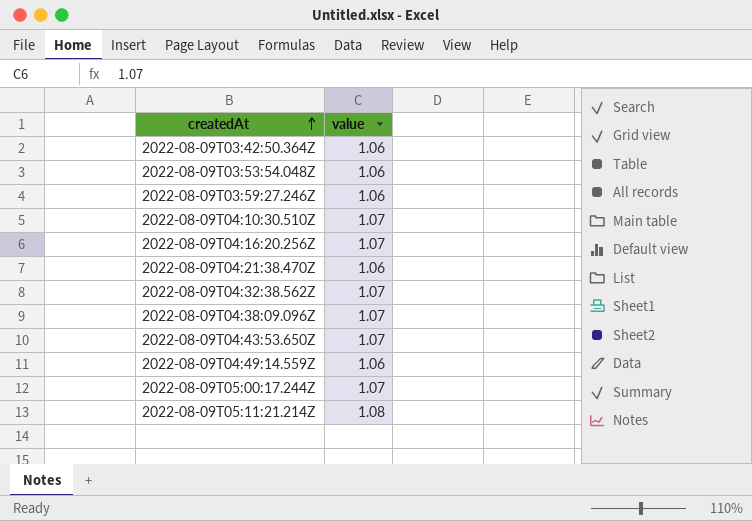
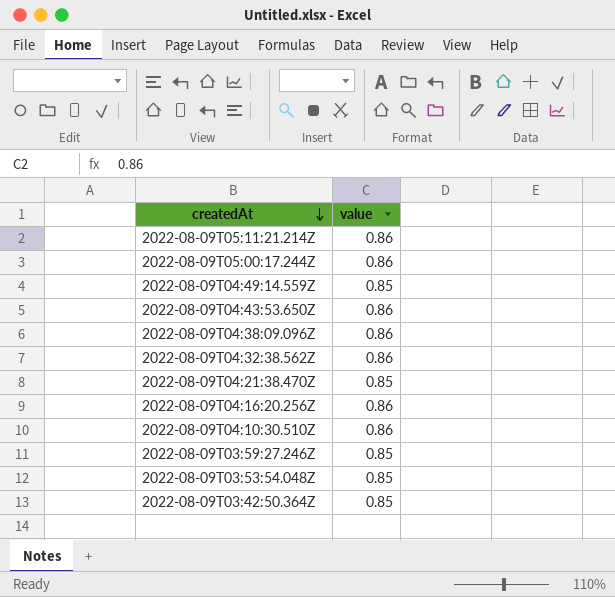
row order: createdAt ascending -> createdAt descending
2022-08-09T05:11:21.214Z | value: 1.08 -> 0.86
2022-08-09T05:00:17.244Z | value: 1.07 -> 0.86
2022-08-09T04:49:14.559Z | value: 1.06 -> 0.85
2022-08-09T04:43:53.650Z | value: 1.07 -> 0.86
2022-08-09T04:38:09.096Z | value: 1.07 -> 0.86
2022-08-09T04:32:38.562Z | value: 1.07 -> 0.86
2022-08-09T04:21:38.470Z | value: 1.06 -> 0.85
2022-08-09T04:16:20.256Z | value: 1.07 -> 0.86
2022-08-09T04:10:30.510Z | value: 1.07 -> 0.86
2022-08-09T03:59:27.246Z | value: 1.06 -> 0.85
2022-08-09T03:53:54.048Z | value: 1.06 -> 0.85
2022-08-09T03:42:50.364Z | value: 1.06 -> 0.85

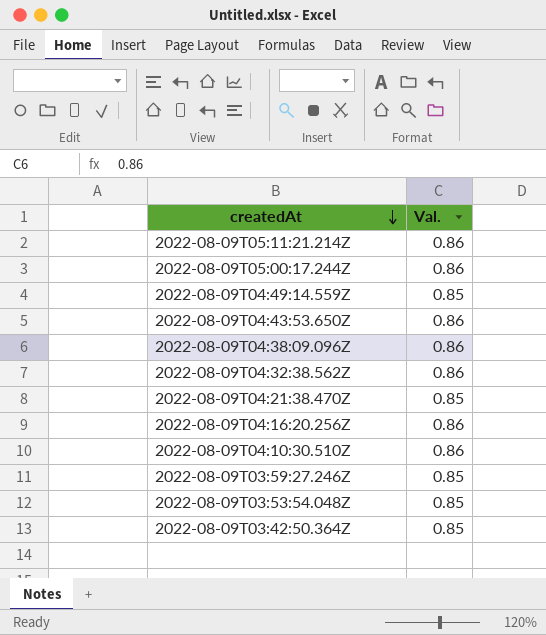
column name: value -> Val.

